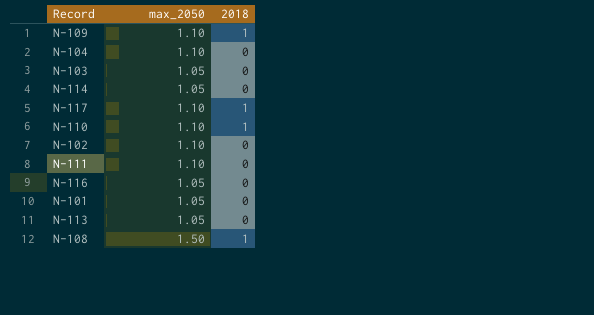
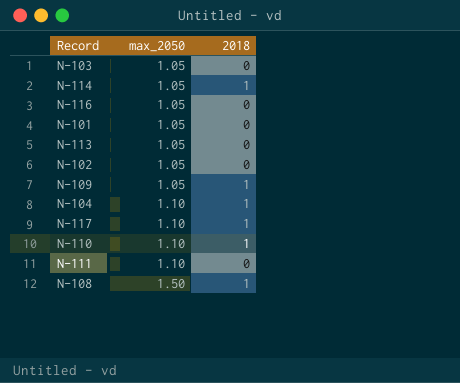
row order: none -> max_2050 ascending
N-114 | 2018: 0 -> 1
N-102 | max_2050: 1.10 -> 1.05
N-109 | max_2050: 1.10 -> 1.05
N-104 | 2018: 0 -> 1

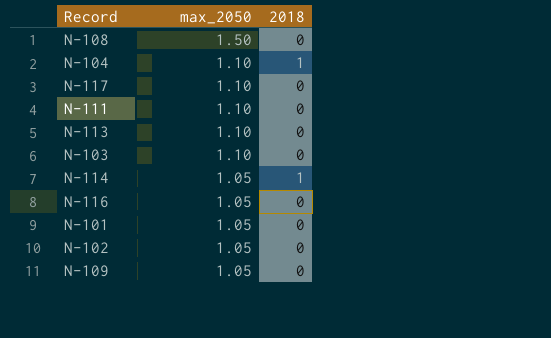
row order: max_2050 ascending -> max_2050 descending
row N-110: 1.10 | 1 -> none
N-108 | 2018: 1 -> 0
N-117 | 2018: 1 -> 0
N-113 | max_2050: 1.05 -> 1.10
N-103 | max_2050: 1.05 -> 1.10
N-109 | 2018: 1 -> 0

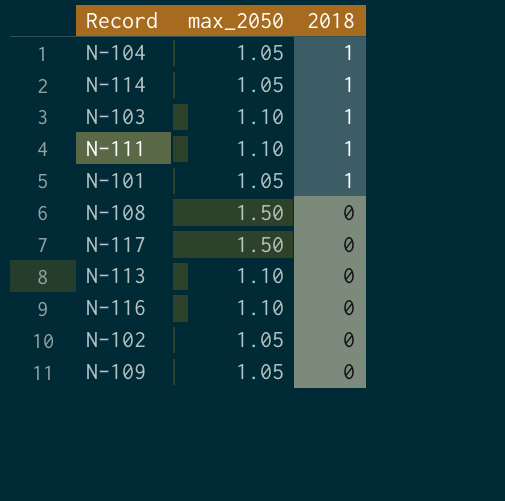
row order: max_2050 descending -> 2018 descending
N-104 | max_2050: 1.10 -> 1.05
N-103 | 2018: 0 -> 1
N-111 | 2018: 0 -> 1
N-101 | 2018: 0 -> 1
N-117 | max_2050: 1.10 -> 1.50
N-116 | max_2050: 1.05 -> 1.10

